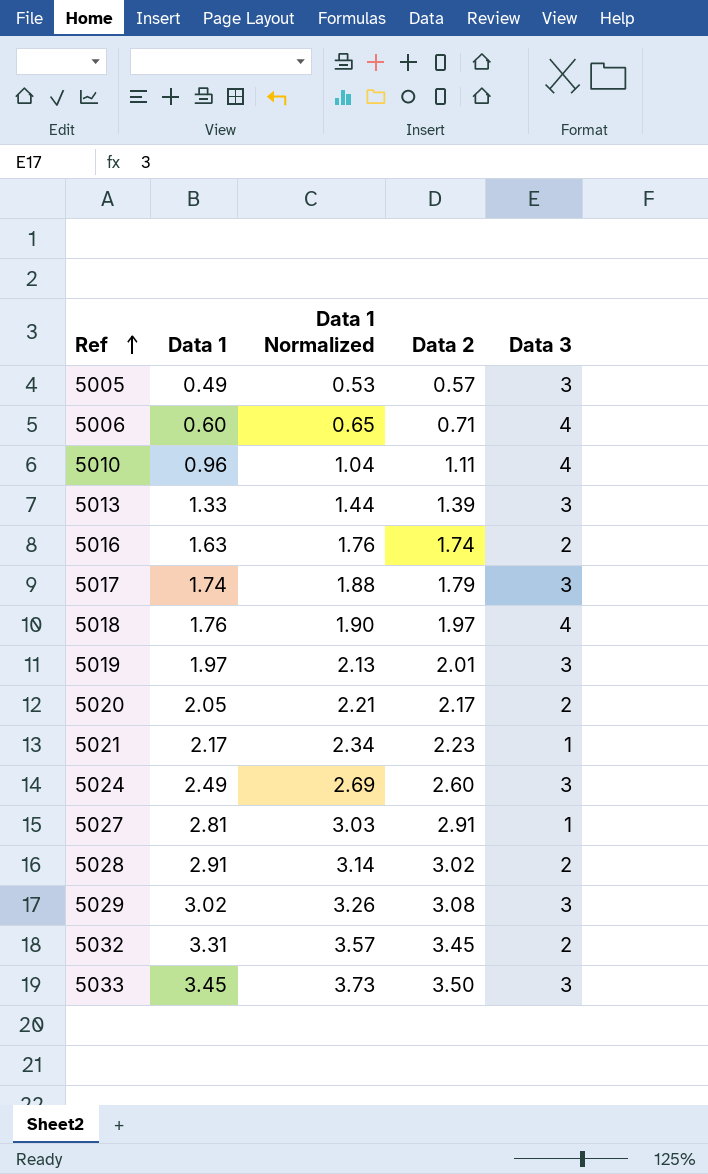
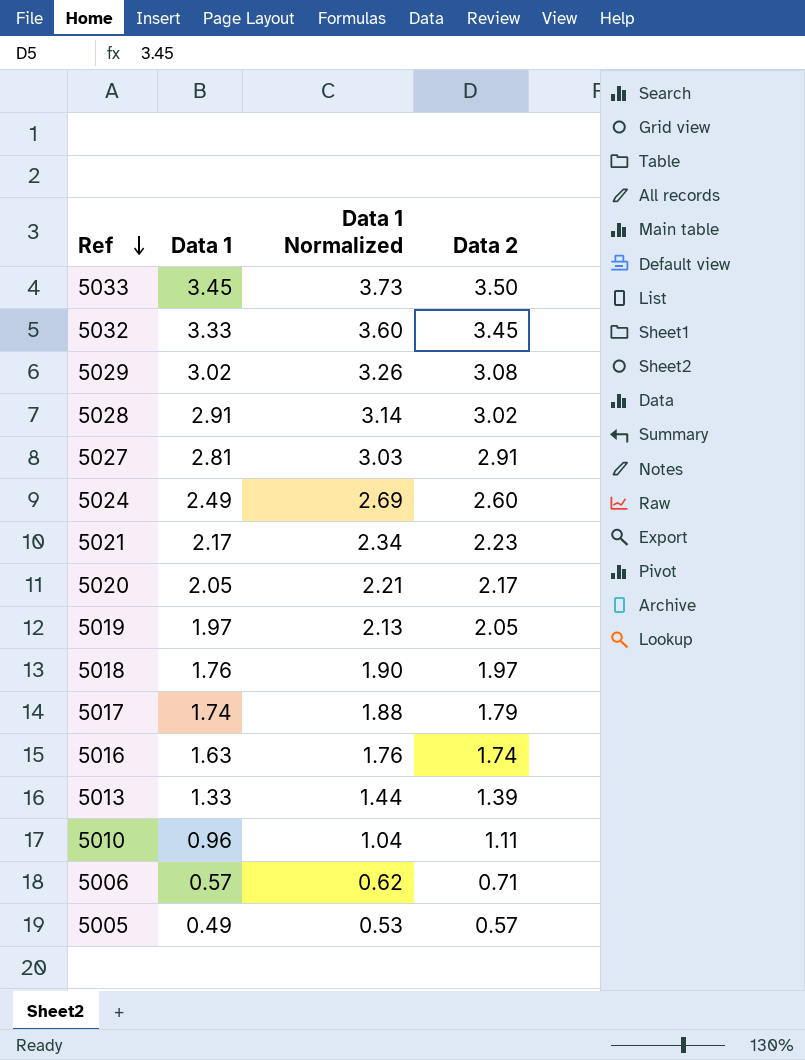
row order: Ref ascending -> Ref descending
column Data 3 | position: 5 -> none
5032 | Data 1: 3.31 -> 3.33
5032 | Data 1 Normalized: 3.57 -> 3.60
5019 | Data 2: 2.01 -> 2.05
5006 | Data 1: 0.60 -> 0.57
5006 | Data 1 Normalized: 0.65 -> 0.62

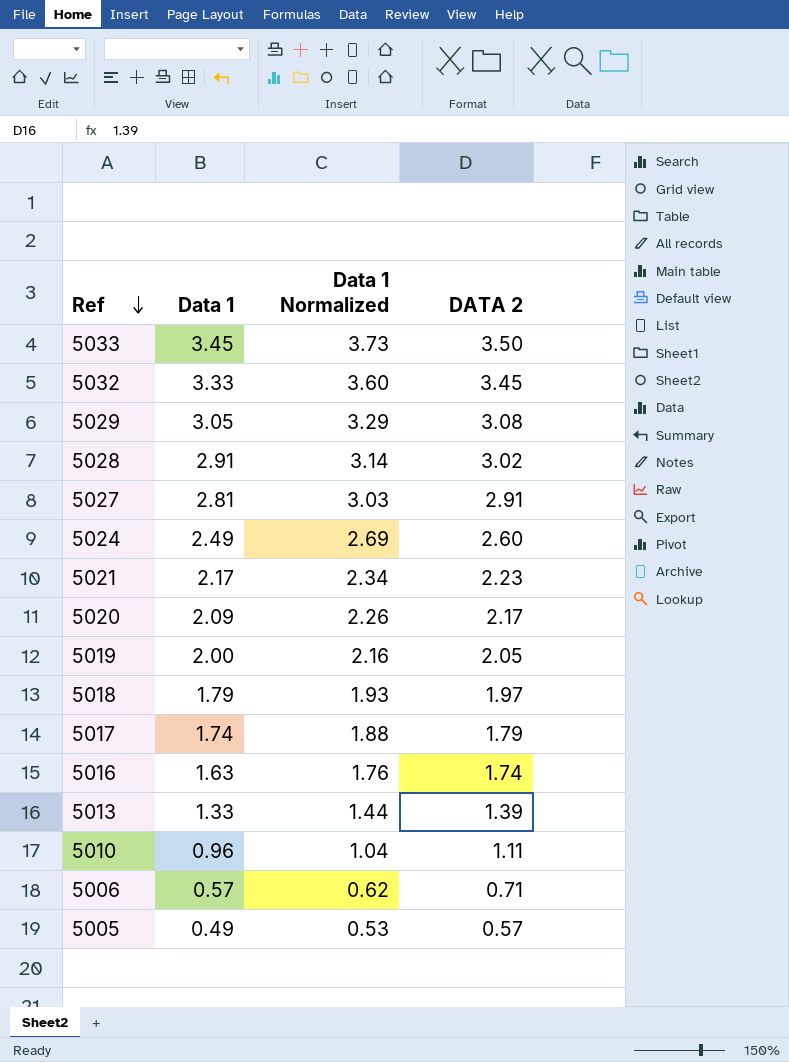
column name: Data 2 -> DATA 2
5029 | Data 1: 3.02 -> 3.05
5029 | Data 1 Normalized: 3.26 -> 3.29
5020 | Data 1: 2.05 -> 2.09
5020 | Data 1 Normalized: 2.21 -> 2.26
5019 | Data 1: 1.97 -> 2.00
5019 | Data 1 Normalized: 2.13 -> 2.16
5018 | Data 1: 1.76 -> 1.79
5018 | Data 1 Normalized: 1.90 -> 1.93

